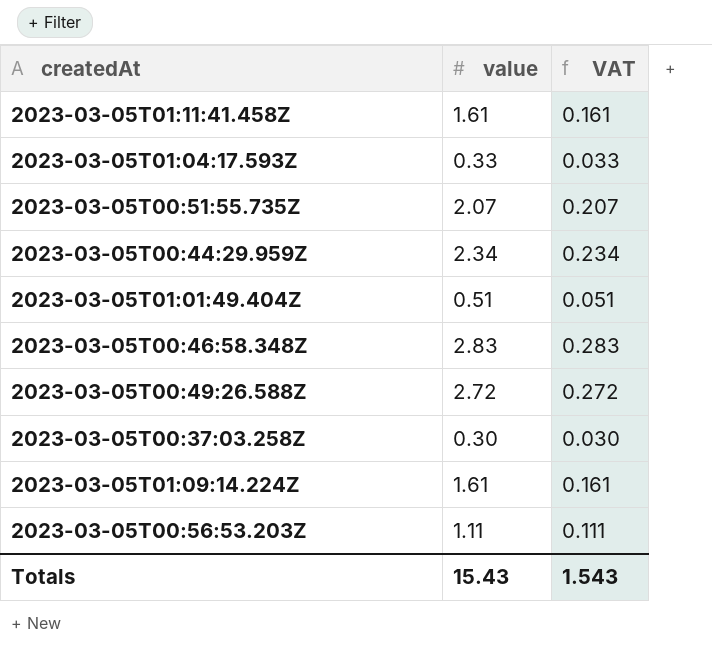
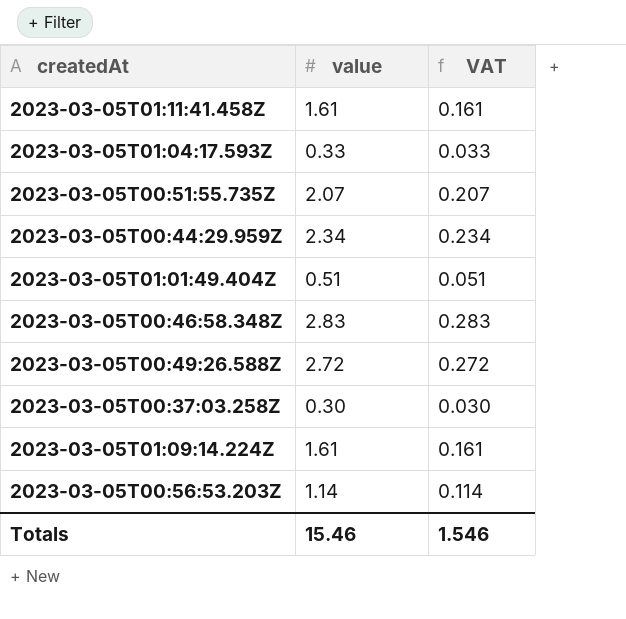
2023-03-05T00:56:53.203Z | value: 1.11 -> 1.14
2023-03-05T00:56:53.203Z | VAT: 0.111 -> 0.114
Totals | value: 15.43 -> 15.46
Totals | VAT: 1.543 -> 1.546

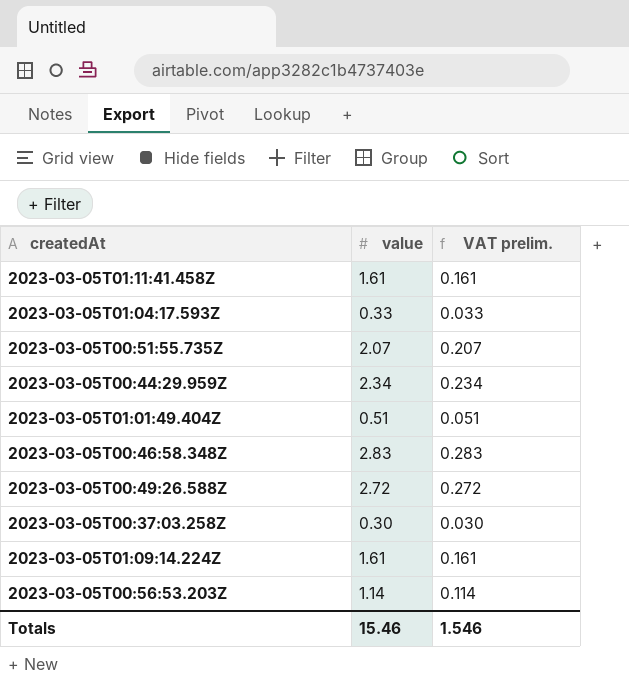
column name: VAT -> VAT prelim.

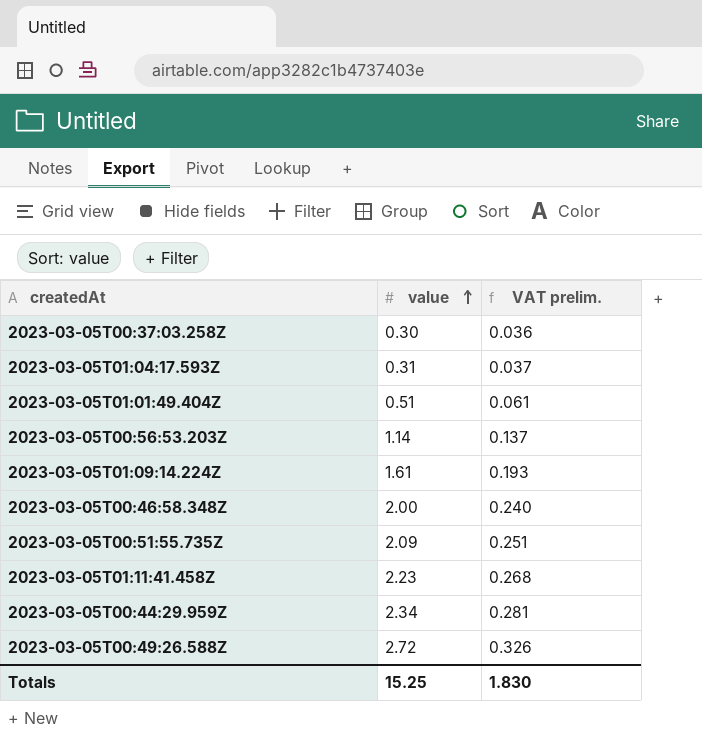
row order: none -> value ascending
column VAT prelim. | formula: [value] * 0.1 -> [value] * 0.12
2023-03-05T01:04:17.593Z | value: 0.33 -> 0.31
2023-03-05T00:46:58.348Z | value: 2.83 -> 2.00
2023-03-05T00:51:55.735Z | value: 2.07 -> 2.09
2023-03-05T01:11:41.458Z | value: 1.61 -> 2.23
Totals | value: 15.46 -> 15.25
Totals | VAT prelim.: 1.546 -> 1.830

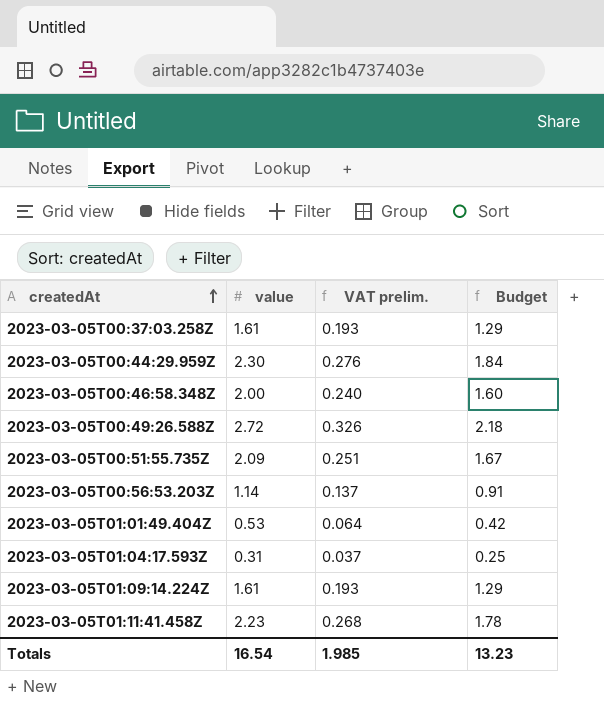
row order: value ascending -> createdAt ascending
column Budget | formula: none -> [value] * 0.8
2023-03-05T00:37:03.258Z | value: 0.30 -> 1.61
2023-03-05T00:37:03.258Z | VAT prelim.: 0.036 -> 0.193
2023-03-05T00:44:29.959Z | value: 2.34 -> 2.30
2023-03-05T00:44:29.959Z | VAT prelim.: 0.281 -> 0.276
2023-03-05T01:01:49.404Z | value: 0.51 -> 0.53
2023-03-05T01:01:49.404Z | VAT prelim.: 0.061 -> 0.064
Totals | value: 15.25 -> 16.54
Totals | VAT prelim.: 1.830 -> 1.985

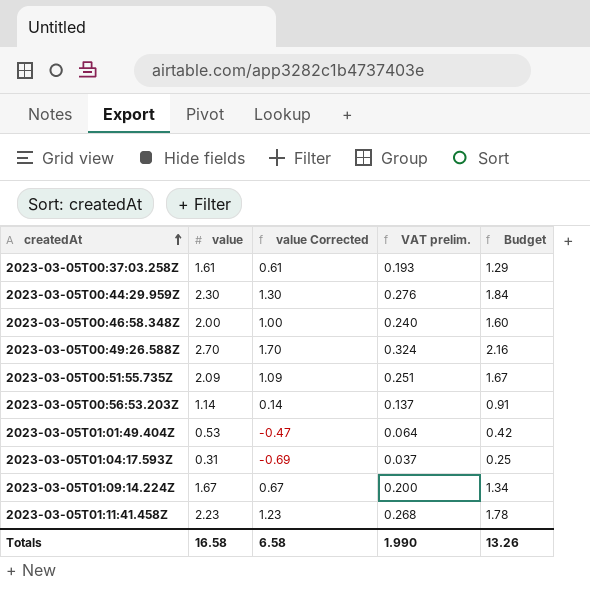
column value Corrected | formula: none -> [value] - 1
2023-03-05T00:49:26.588Z | value: 2.72 -> 2.70
2023-03-05T00:49:26.588Z | VAT prelim.: 0.326 -> 0.324
2023-03-05T00:49:26.588Z | Budget: 2.18 -> 2.16
2023-03-05T01:09:14.224Z | value: 1.61 -> 1.67
2023-03-05T01:09:14.224Z | VAT prelim.: 0.193 -> 0.200
2023-03-05T01:09:14.224Z | Budget: 1.29 -> 1.34
Totals | value: 16.54 -> 16.58
Totals | VAT prelim.: 1.985 -> 1.990
Totals | Budget: 13.23 -> 13.26

